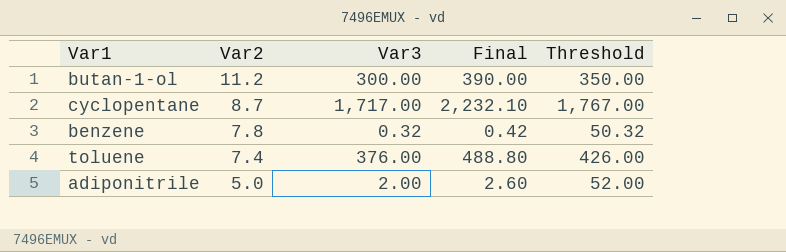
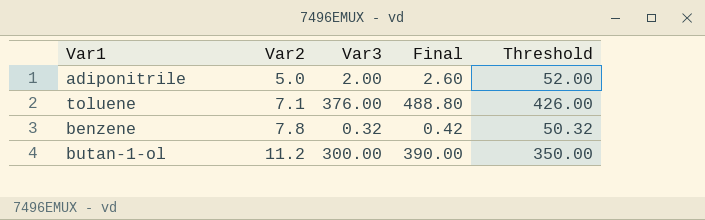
row order: Var2 descending -> Var2 ascending
row cyclopentane: 8.7 | 1,717.00 | 2,232.10 | 1,767.00 -> none
toluene | Var2: 7.4 -> 7.1

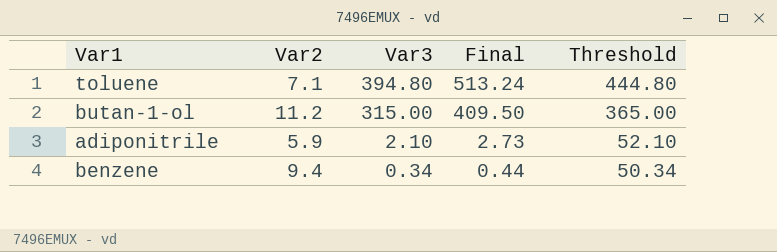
row order: Var2 ascending -> Var3 descending
toluene | Var3: 376.00 -> 394.80
toluene | Final: 488.80 -> 513.24
toluene | Threshold: 426.00 -> 444.80
butan-1-ol | Var3: 300.00 -> 315.00
butan-1-ol | Final: 390.00 -> 409.50
butan-1-ol | Threshold: 350.00 -> 365.00
adiponitrile | Var2: 5.0 -> 5.9
adiponitrile | Var3: 2.00 -> 2.10
adiponitrile | Final: 2.60 -> 2.73
adiponitrile | Threshold: 52.00 -> 52.10
benzene | Var2: 7.8 -> 9.4
benzene | Var3: 0.32 -> 0.34
benzene | Final: 0.42 -> 0.44
benzene | Threshold: 50.32 -> 50.34

